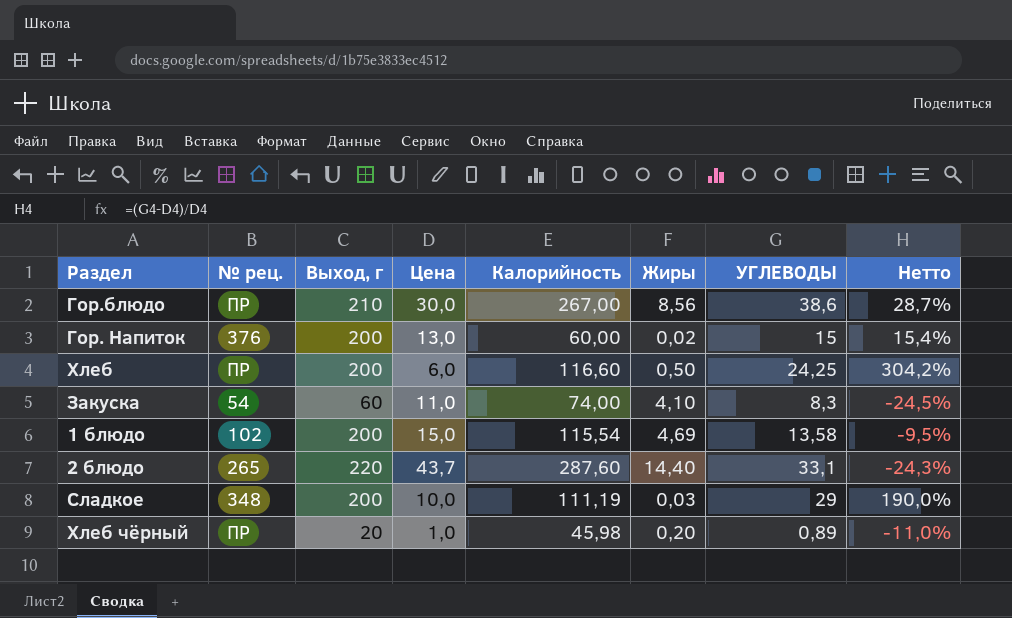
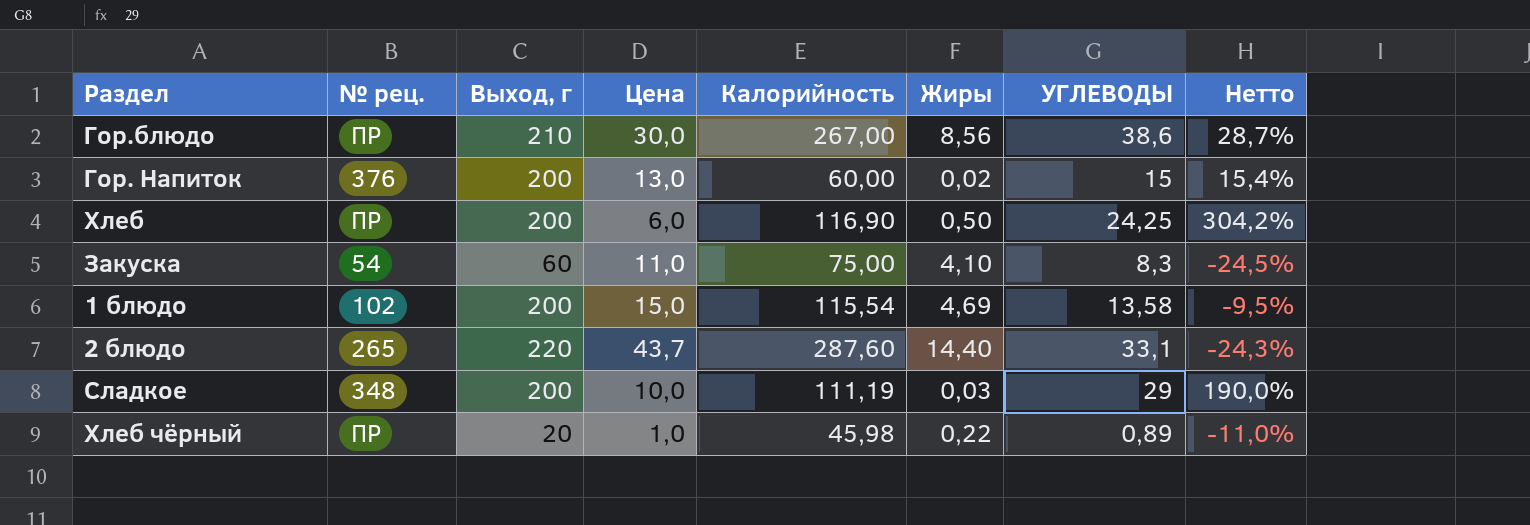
Хлеб | Калорийность: 116,60 -> 116,90
Закуска | Калорийность: 74,00 -> 75,00
Хлеб чёрный | Жиры: 0,20 -> 0,22

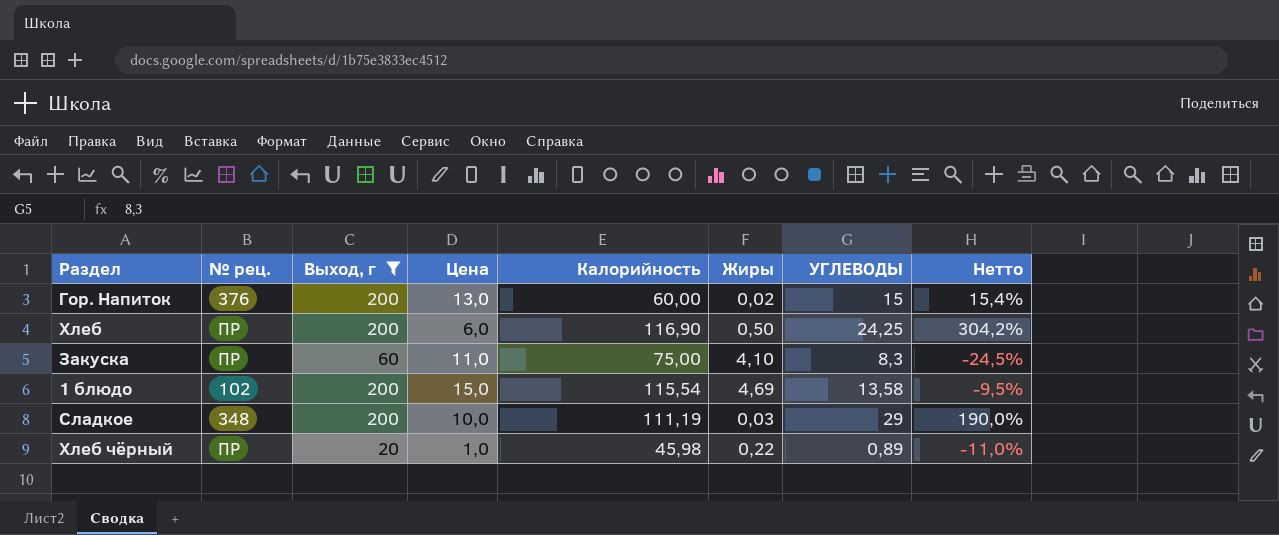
filter: none -> Выход, г <= 200
Закуска | № рец.: 54 -> ПР

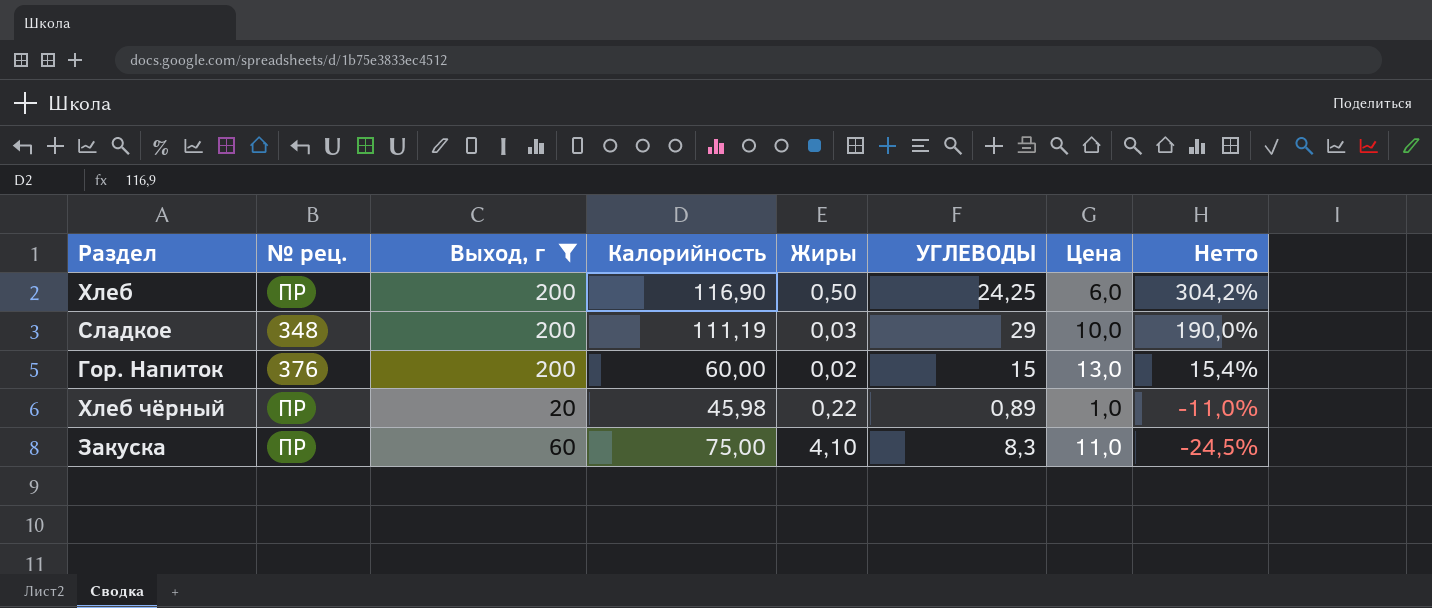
row order: none -> Нетто descending
column Цена | position: 4 -> 7
row 1 блюдо: 102 | 200 | 15,0 | 115,54 | 4,69 | 13,58 | -9,5% -> none

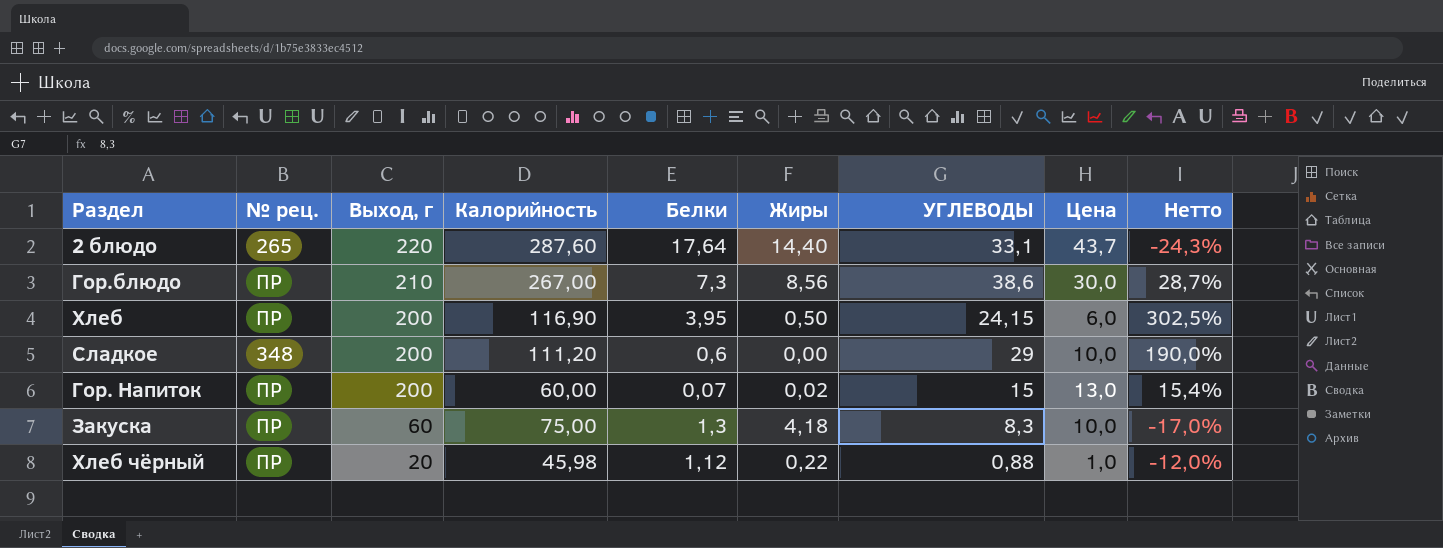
filter: Выход, г <= 200 -> none
row order: Нетто descending -> Выход, г descending
column Белки | position: none -> 5
Хлеб | УГЛЕВОДЫ: 24,25 -> 24,15
Хлеб | Нетто: 304,2% -> 302,5%
Сладкое | Калорийность: 111,19 -> 111,20
Сладкое | Жиры: 0,03 -> 0,00
Гор. Напиток | № рец.: 376 -> ПР
Закуска | Жиры: 4,10 -> 4,18
Закуска | Цена: 11,0 -> 10,0
Закуска | Нетто: -24,5% -> -17,0%
Хлеб чёрный | УГЛЕВОДЫ: 0,89 -> 0,88
Хлеб чёрный | Нетто: -11,0% -> -12,0%

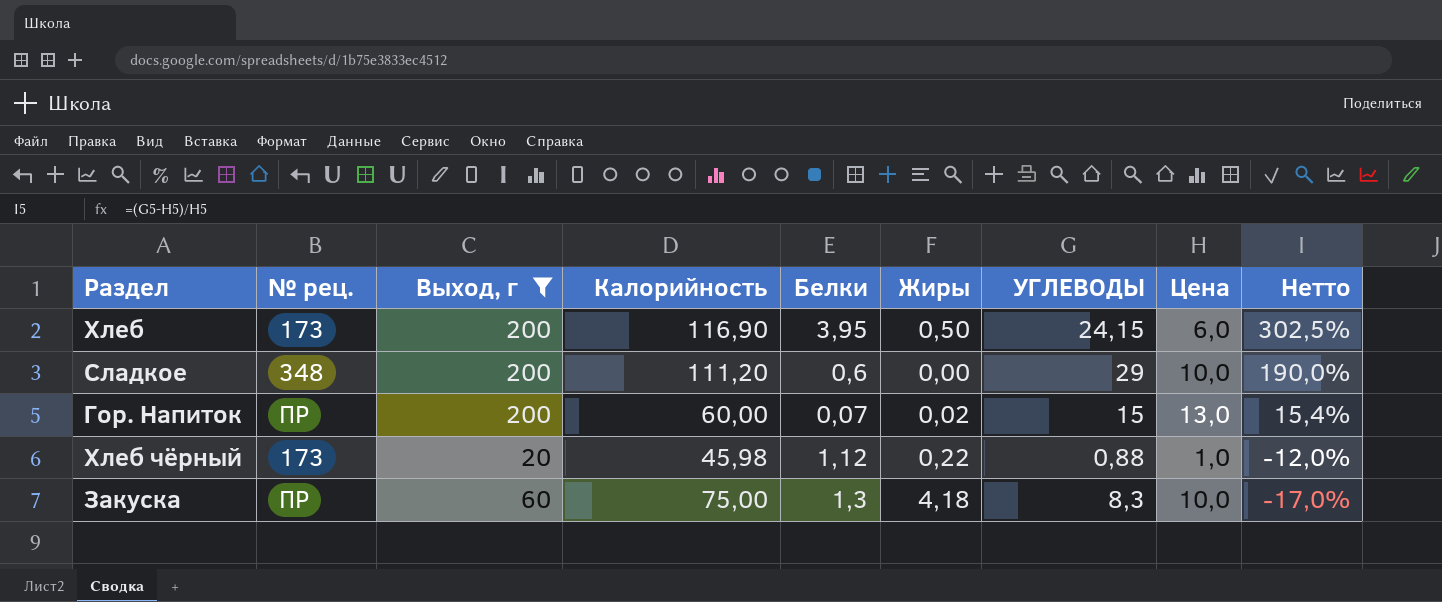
filter: none -> Выход, г <= 200
row order: Выход, г descending -> Нетто descending
Хлеб | № рец.: ПР -> 173
Хлеб чёрный | № рец.: ПР -> 173

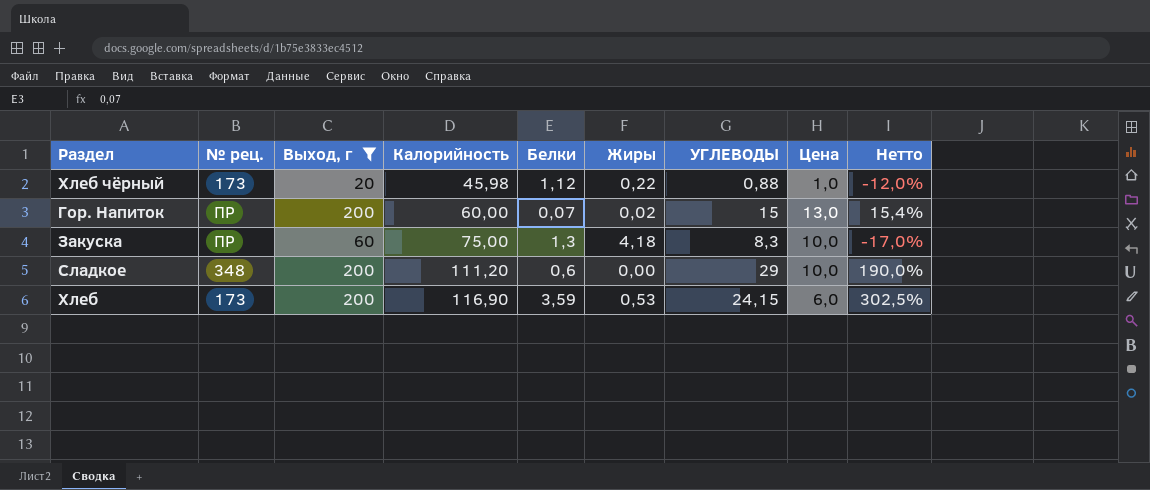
row order: Нетто descending -> Калорийность ascending
Хлеб | Белки: 3,95 -> 3,59
Хлеб | Жиры: 0,50 -> 0,53

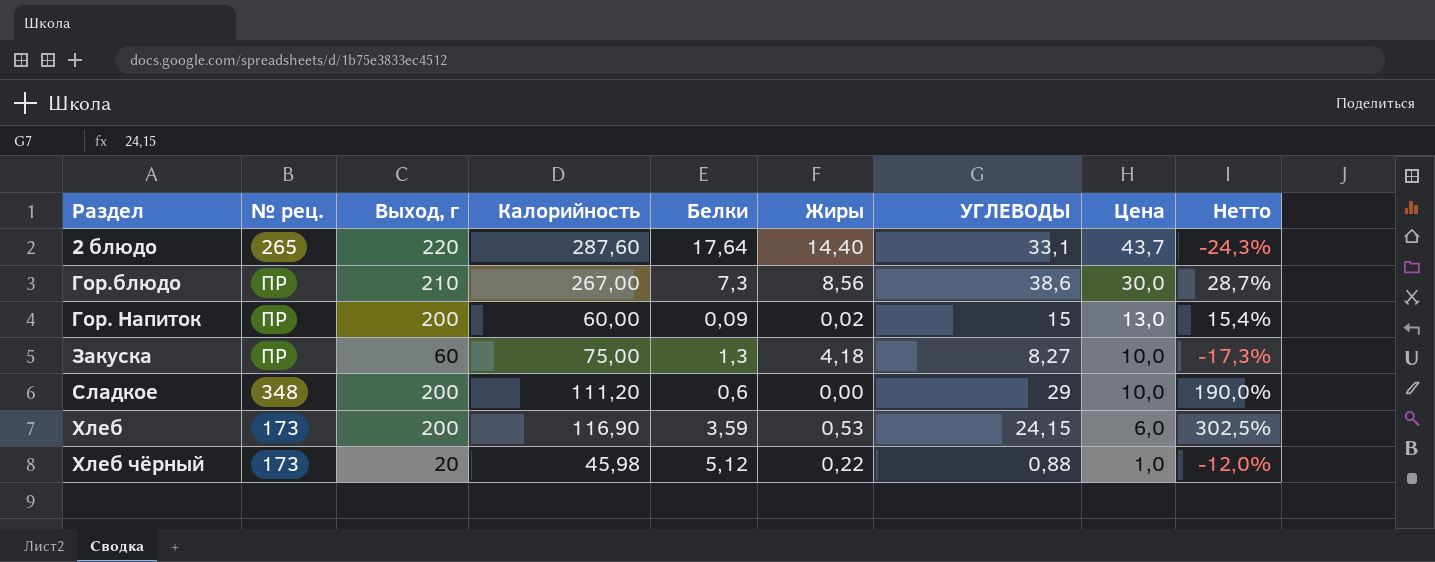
filter: Выход, г <= 200 -> none
row order: Калорийность ascending -> Цена descending
Гор. Напиток | Белки: 0,07 -> 0,09
Закуска | УГЛЕВОДЫ: 8,3 -> 8,27
Закуска | Нетто: -17,0% -> -17,3%
Хлеб чёрный | Белки: 1,12 -> 5,12

